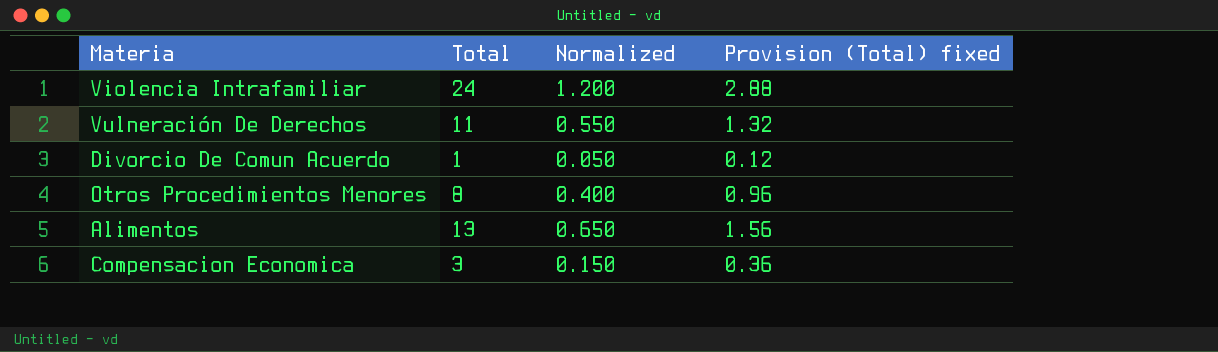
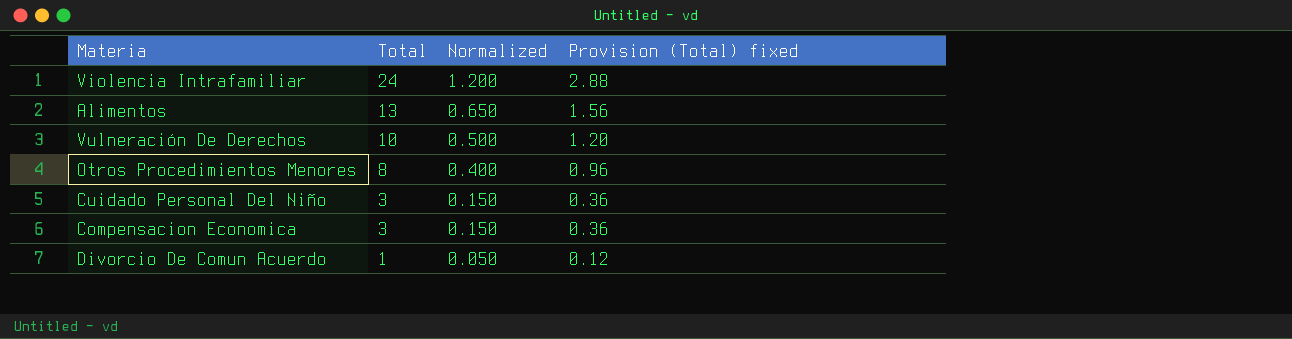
row order: none -> Total descending
Vulneración De Derechos | Total: 11 -> 10
Vulneración De Derechos | Normalized: 0.550 -> 0.500
Vulneración De Derechos | Provision (Total) fixed: 1.32 -> 1.20
row Cuidado Personal Del Niño: none -> 3 | 0.150 | 0.36

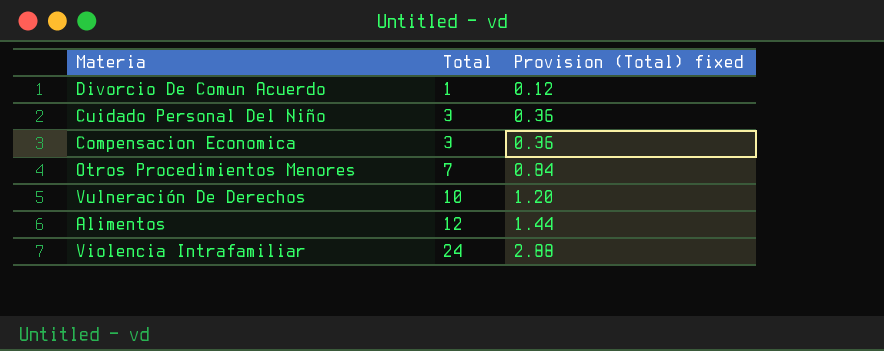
row order: Total descending -> Total ascending
column Normalized | formula: [Total] * 0.05 -> none
Otros Procedimientos Menores | Total: 8 -> 7
Otros Procedimientos Menores | Provision (Total) fixed: 0.96 -> 0.84
Alimentos | Total: 13 -> 12
Alimentos | Provision (Total) fixed: 1.56 -> 1.44

